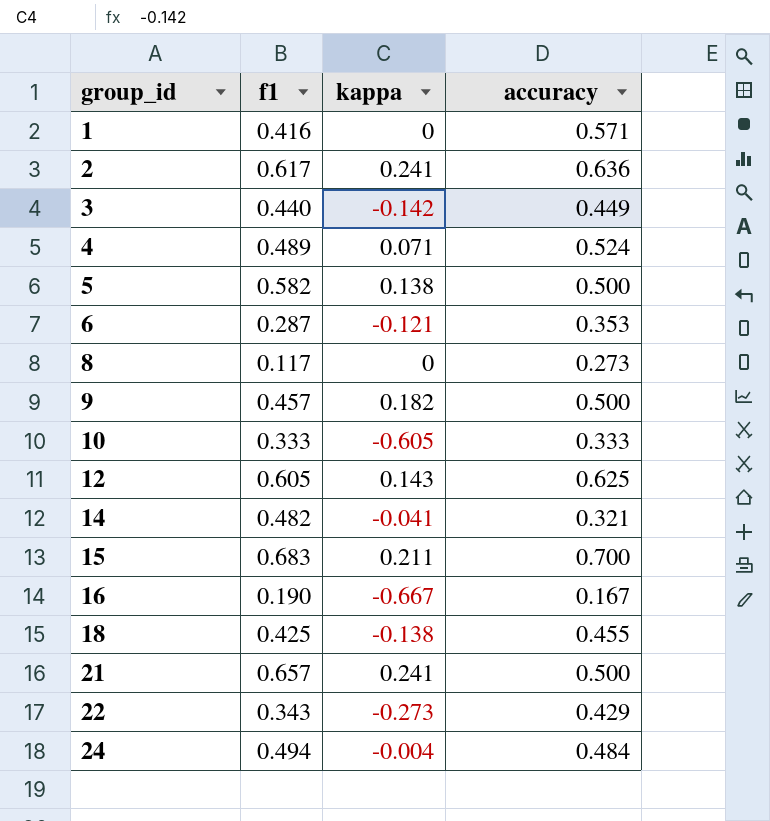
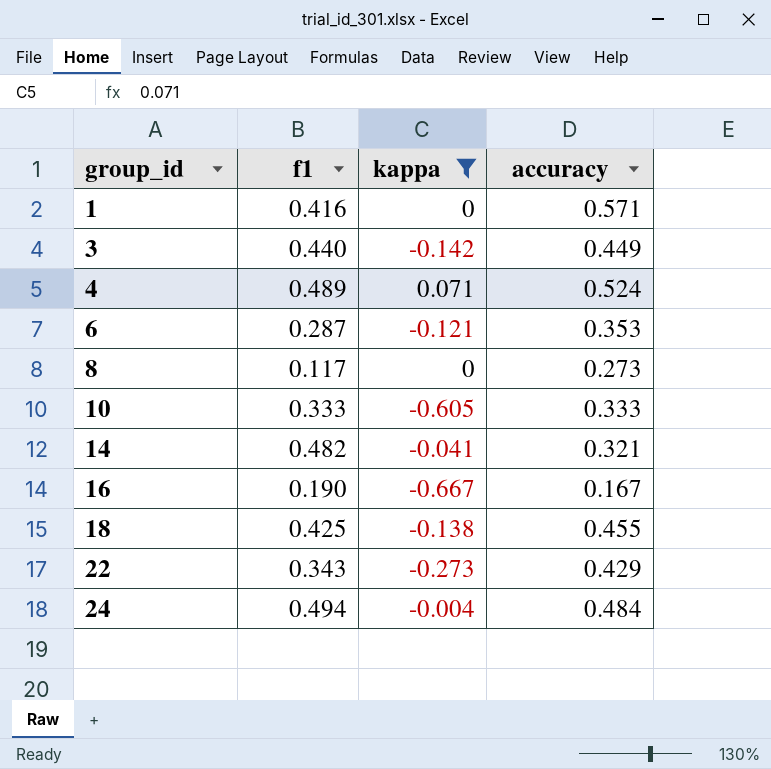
filter: none -> kappa <= 0.071

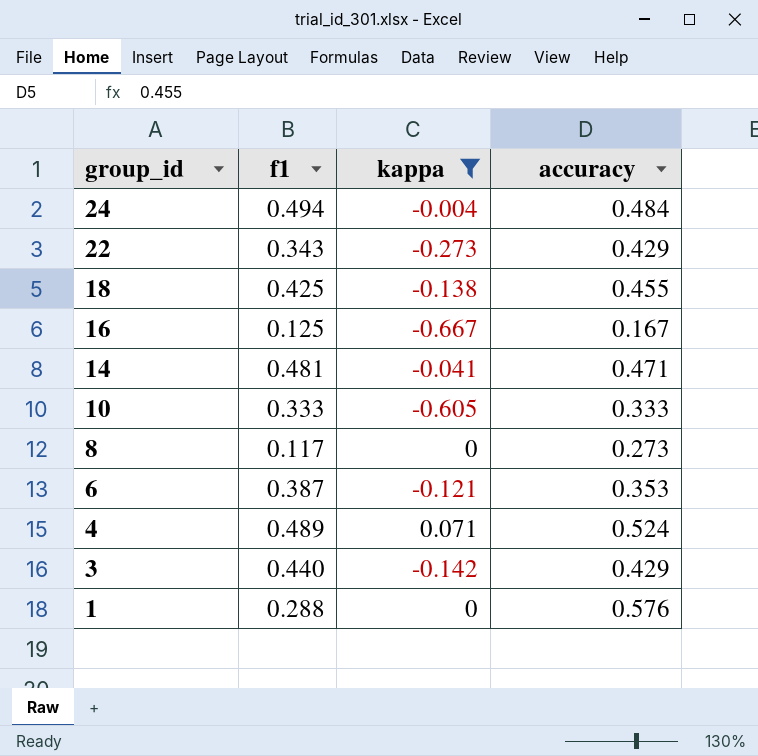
row order: group_id ascending -> group_id descending
16 | f1: 0.190 -> 0.125
14 | f1: 0.482 -> 0.481
14 | accuracy: 0.321 -> 0.471
6 | f1: 0.287 -> 0.387
3 | accuracy: 0.449 -> 0.429
1 | f1: 0.416 -> 0.288
1 | accuracy: 0.571 -> 0.576

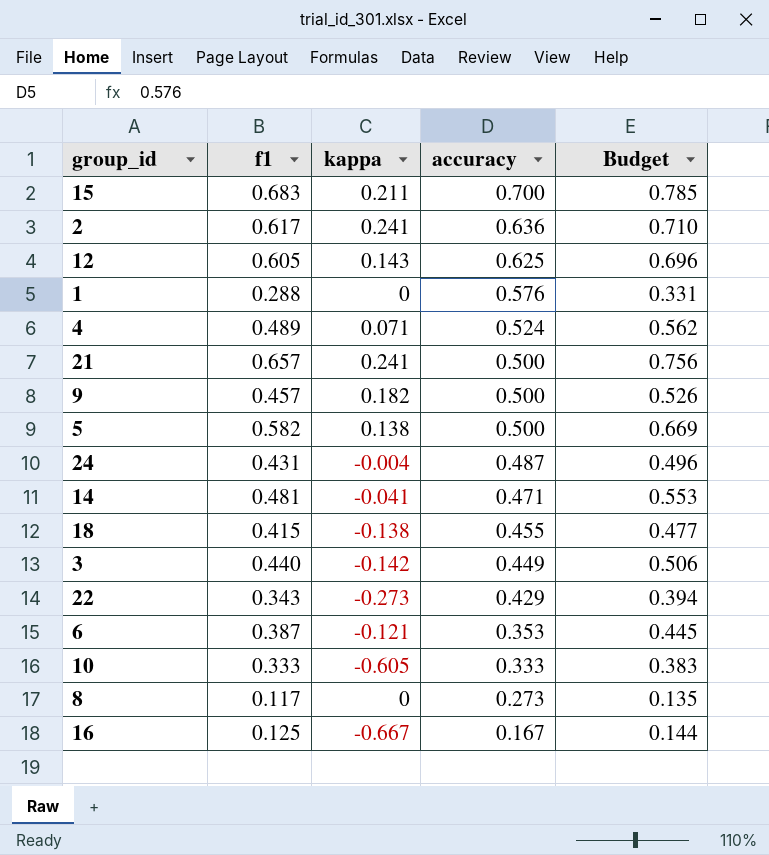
filter: kappa <= 0.071 -> none
row order: group_id descending -> accuracy descending
column Budget | formula: none -> [f1] * 1.15
24 | f1: 0.494 -> 0.431
24 | accuracy: 0.484 -> 0.487
18 | f1: 0.425 -> 0.415
3 | accuracy: 0.429 -> 0.449

